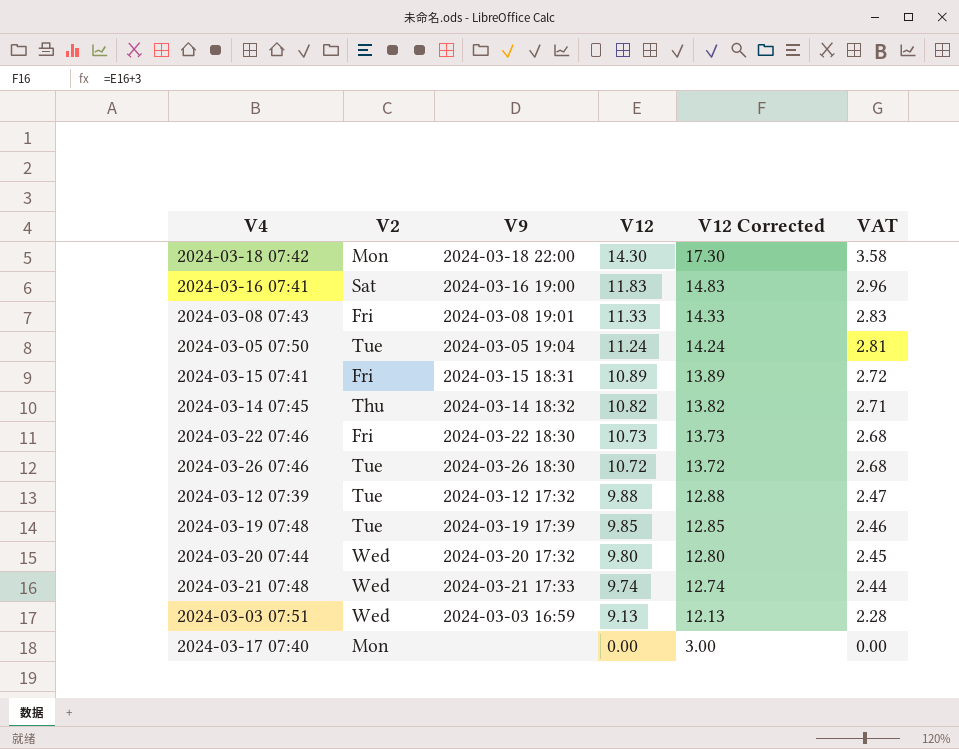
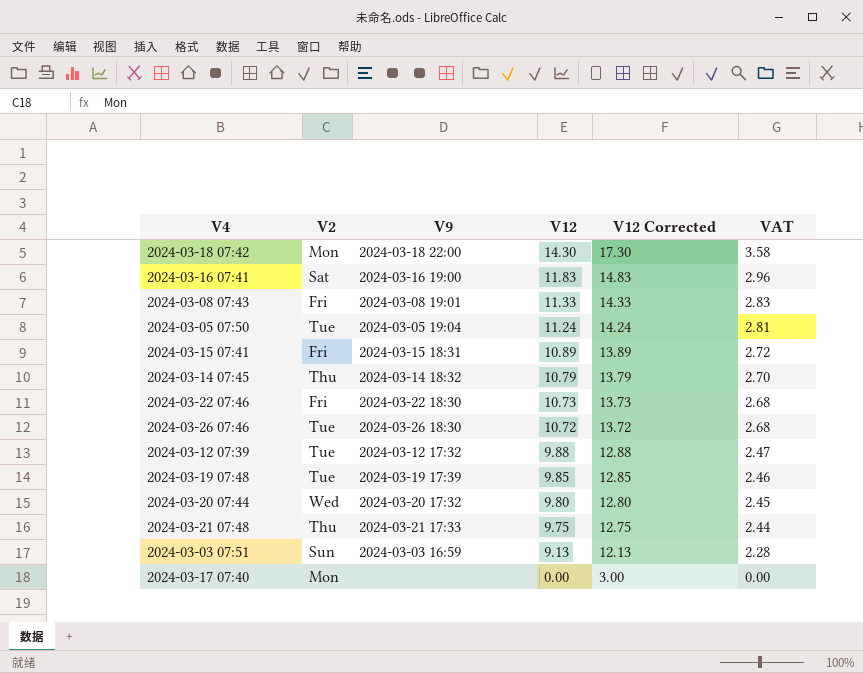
2024-03-14 07:45 | V12: 10.82 -> 10.79
2024-03-14 07:45 | V12 Corrected: 13.82 -> 13.79
2024-03-14 07:45 | VAT: 2.71 -> 2.70
2024-03-21 07:48 | V2: Wed -> Thu
2024-03-21 07:48 | V12: 9.74 -> 9.75
2024-03-21 07:48 | V12 Corrected: 12.74 -> 12.75
2024-03-03 07:51 | V2: Wed -> Sun

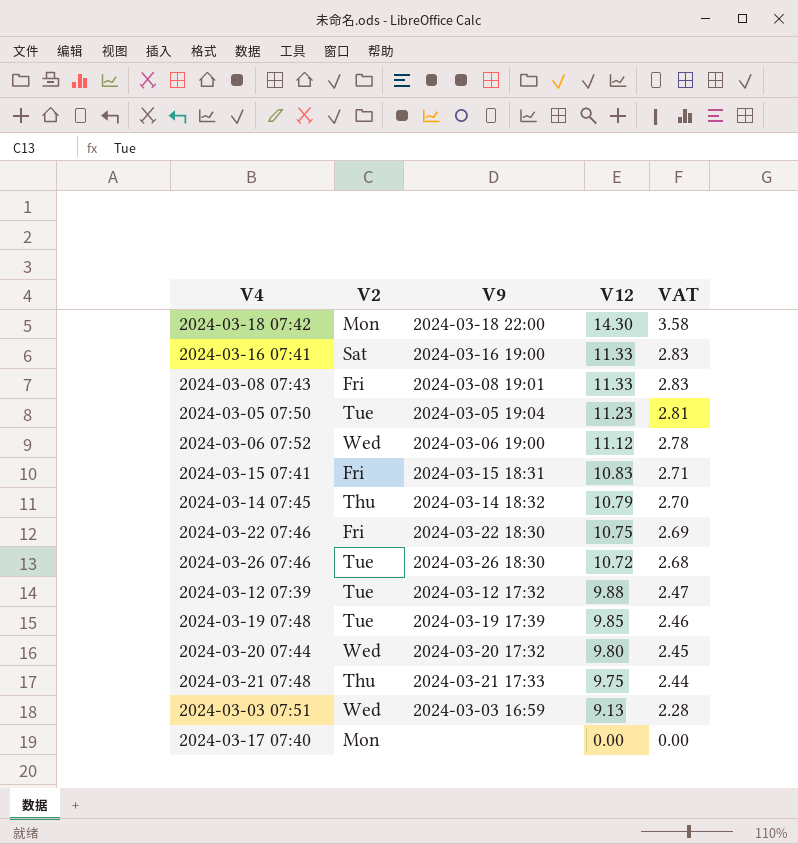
column V12 Corrected | formula: [V12] + 3 -> none
2024-03-16 07:41 | V12: 11.83 -> 11.33
2024-03-16 07:41 | VAT: 2.96 -> 2.83
2024-03-05 07:50 | V12: 11.24 -> 11.23
row 2024-03-06 07:52: none -> Wed | 2024-03-06 19:00 | 11.12 | 2.78
2024-03-15 07:41 | V12: 10.89 -> 10.83
2024-03-15 07:41 | VAT: 2.72 -> 2.71
2024-03-22 07:46 | V12: 10.73 -> 10.75
2024-03-22 07:46 | VAT: 2.68 -> 2.69
2024-03-03 07:51 | V2: Sun -> Wed

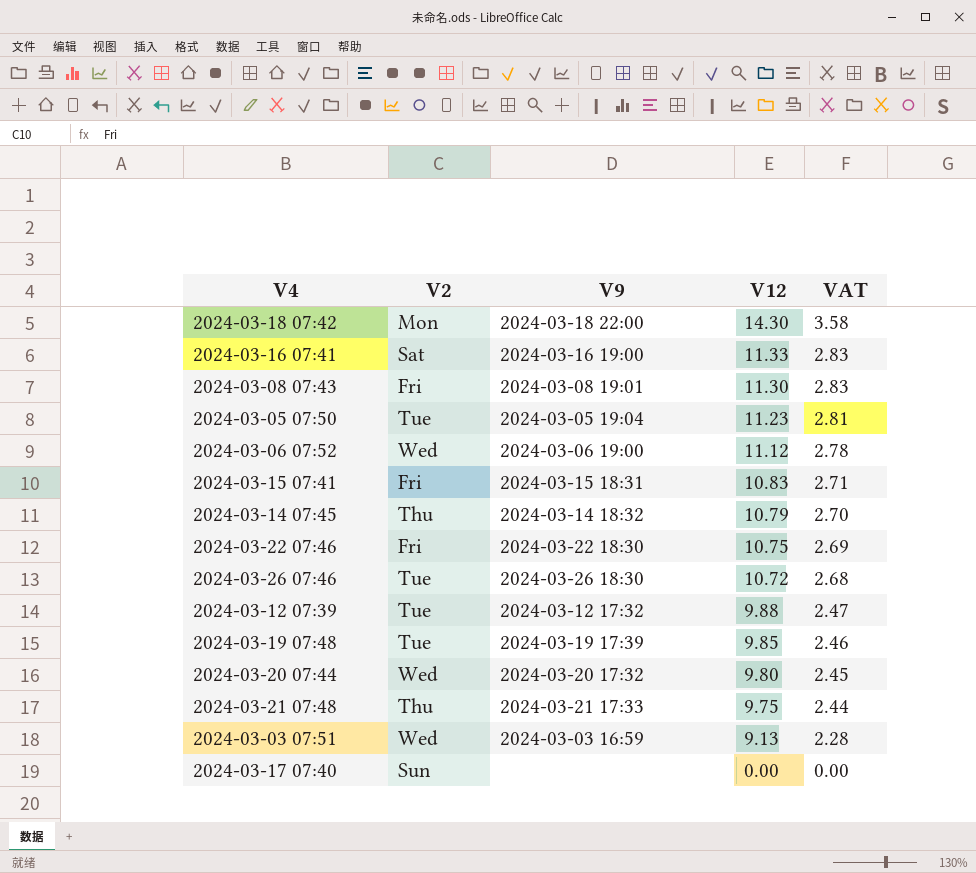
2024-03-08 07:43 | V12: 11.33 -> 11.30
2024-03-17 07:40 | V2: Mon -> Sun

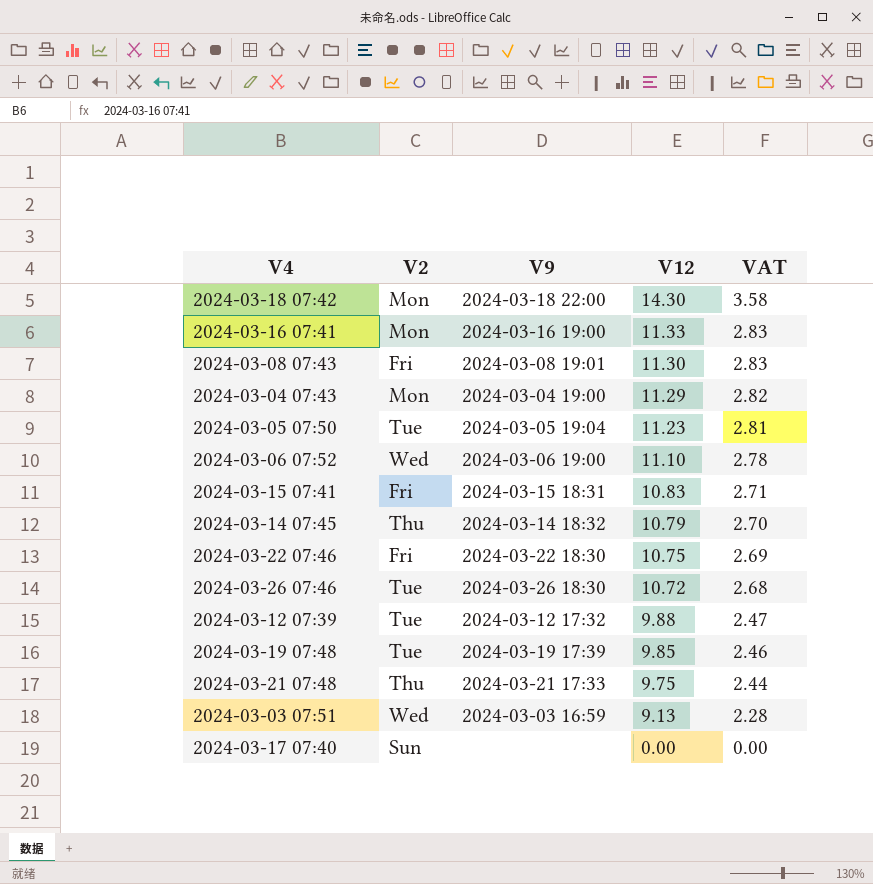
row 2024-03-20 07:44: Wed | 2024-03-20 17:32 | 9.80 | 2.45 -> none
2024-03-16 07:41 | V2: Sat -> Mon
row 2024-03-04 07:43: none -> Mon | 2024-03-04 19:00 | 11.29 | 2.82
2024-03-06 07:52 | V12: 11.12 -> 11.10

